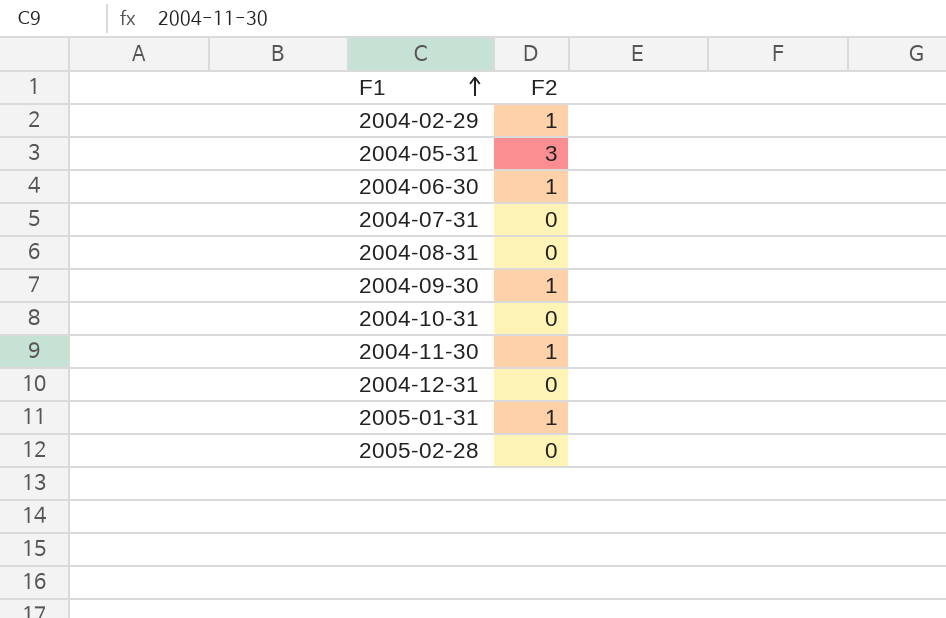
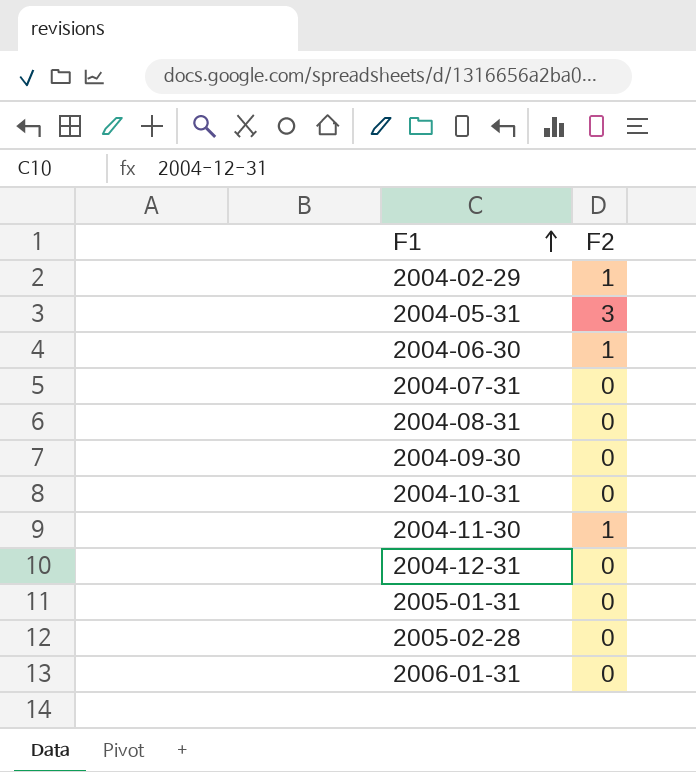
2004-09-30 | F2: 1 -> 0
2005-01-31 | F2: 1 -> 0
row 2006-01-31: none -> 0

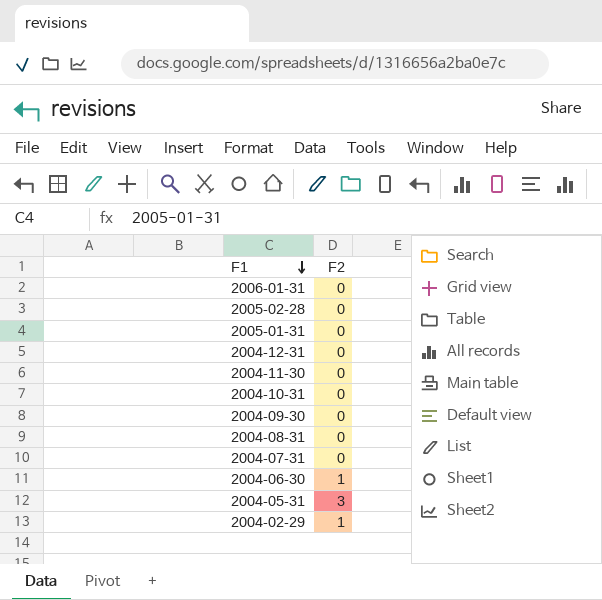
row order: F1 ascending -> F1 descending
2004-11-30 | F2: 1 -> 0

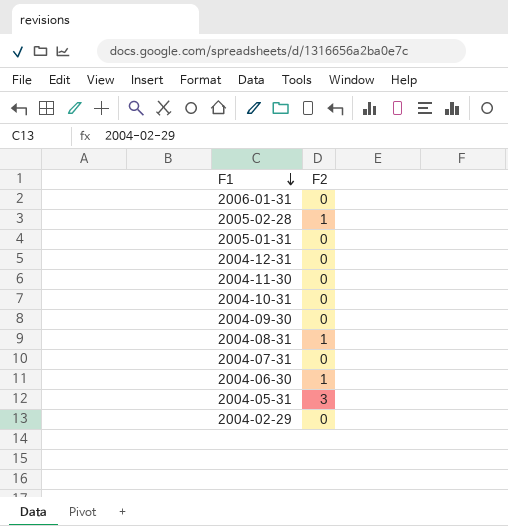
2005-02-28 | F2: 0 -> 1
2004-08-31 | F2: 0 -> 1
2004-02-29 | F2: 1 -> 0

